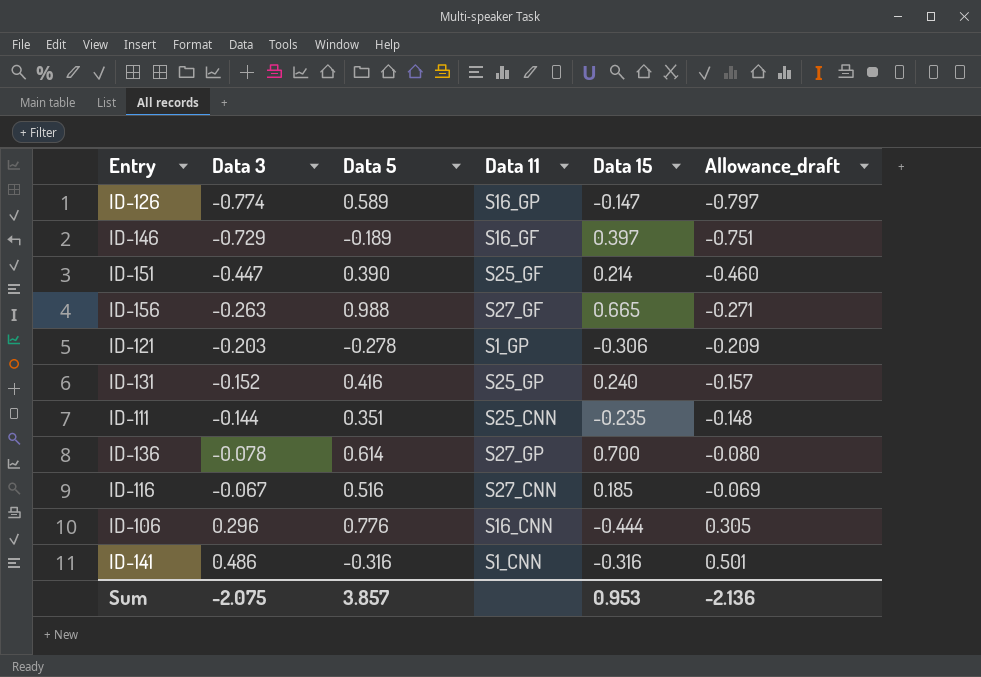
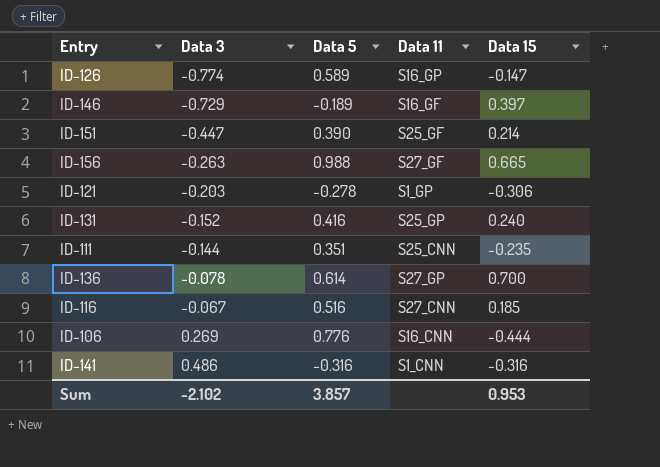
column Allowance_draft | formula: [Data 3] * 1.03 -> none
ID-106 | Data 3: 0.296 -> 0.269
Sum | Data 3: -2.075 -> -2.102

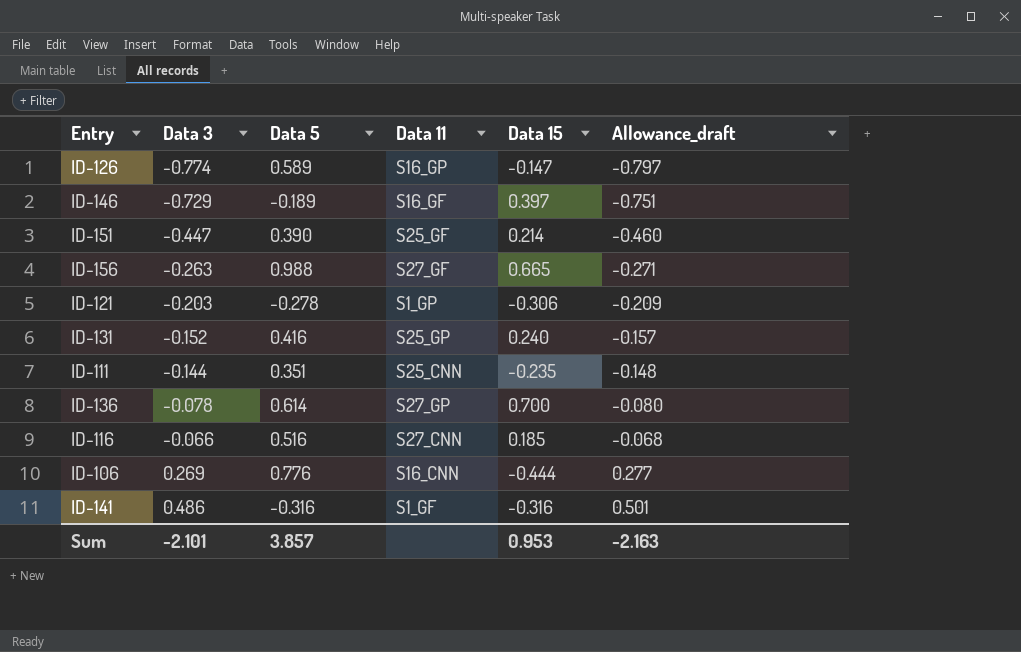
column Allowance_draft | formula: none -> [Data 3] * 1.03
ID-116 | Data 3: -0.067 -> -0.066
ID-141 | Data 11: S1_CNN -> S1_GF
Sum | Data 3: -2.102 -> -2.101

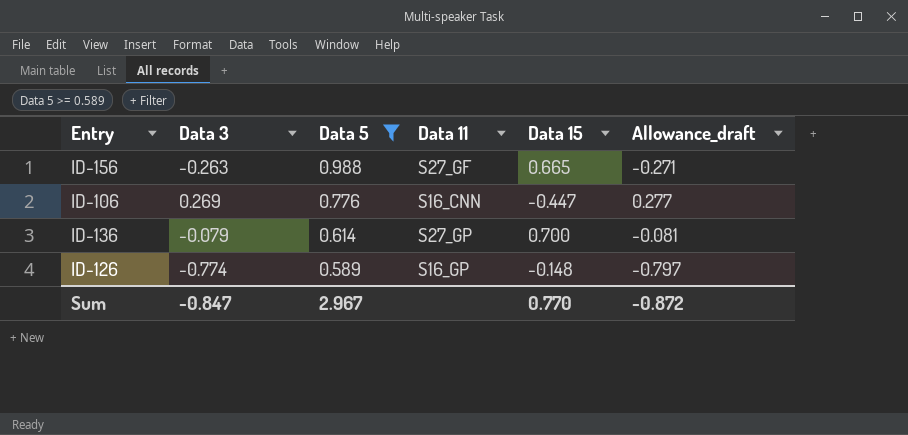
filter: none -> Data 5 >= 0.589
row order: Data 3 ascending -> Data 5 descending
ID-106 | Data 15: -0.444 -> -0.447
ID-136 | Data 3: -0.078 -> -0.079
ID-136 | Allowance_draft: -0.080 -> -0.081
ID-126 | Data 15: -0.147 -> -0.148
Sum | Data 3: -2.101 -> -0.847
Sum | Data 5: 3.857 -> 2.967
Sum | Data 15: 0.953 -> 0.770
Sum | Allowance_draft: -2.163 -> -0.872

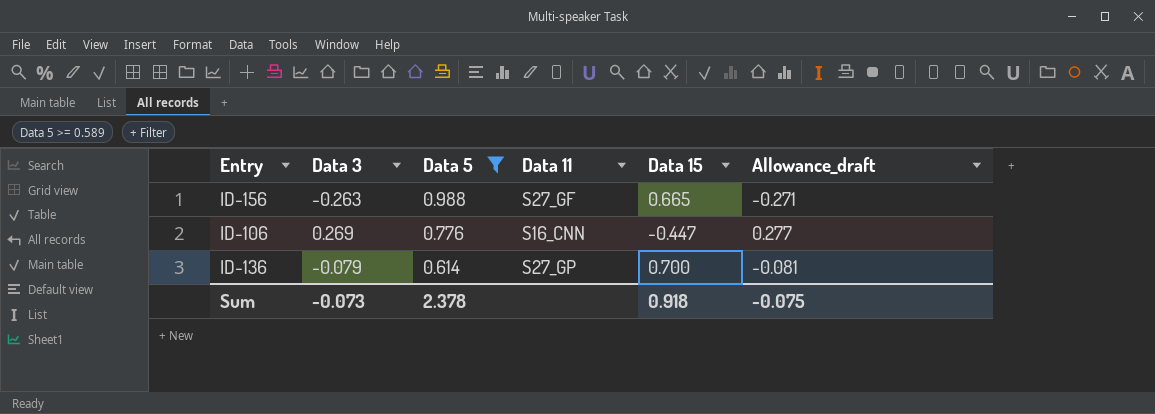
row ID-126: -0.774 | 0.589 | S16_GP | -0.148 | -0.797 -> none
Sum | Data 3: -0.847 -> -0.073
Sum | Data 5: 2.967 -> 2.378
Sum | Data 15: 0.770 -> 0.918
Sum | Allowance_draft: -0.872 -> -0.075

